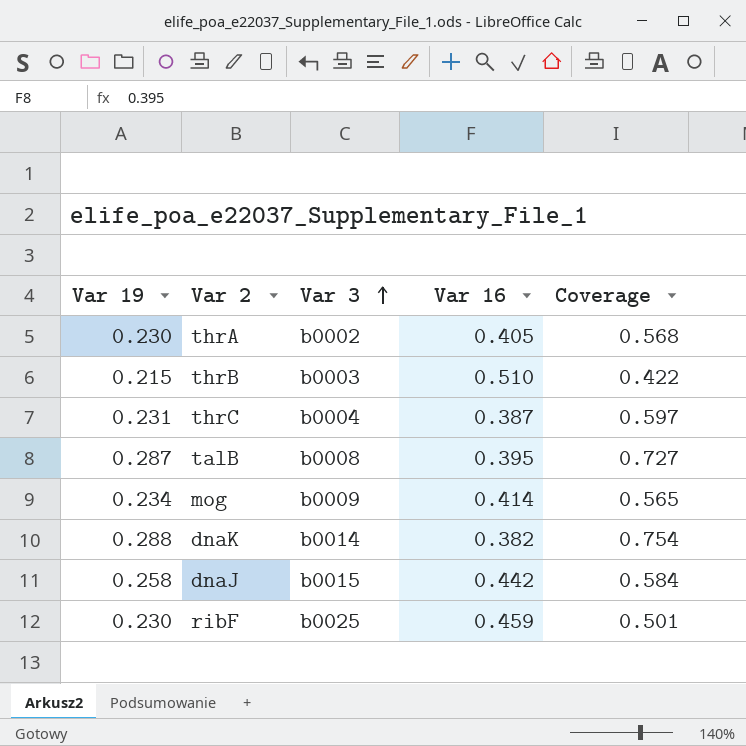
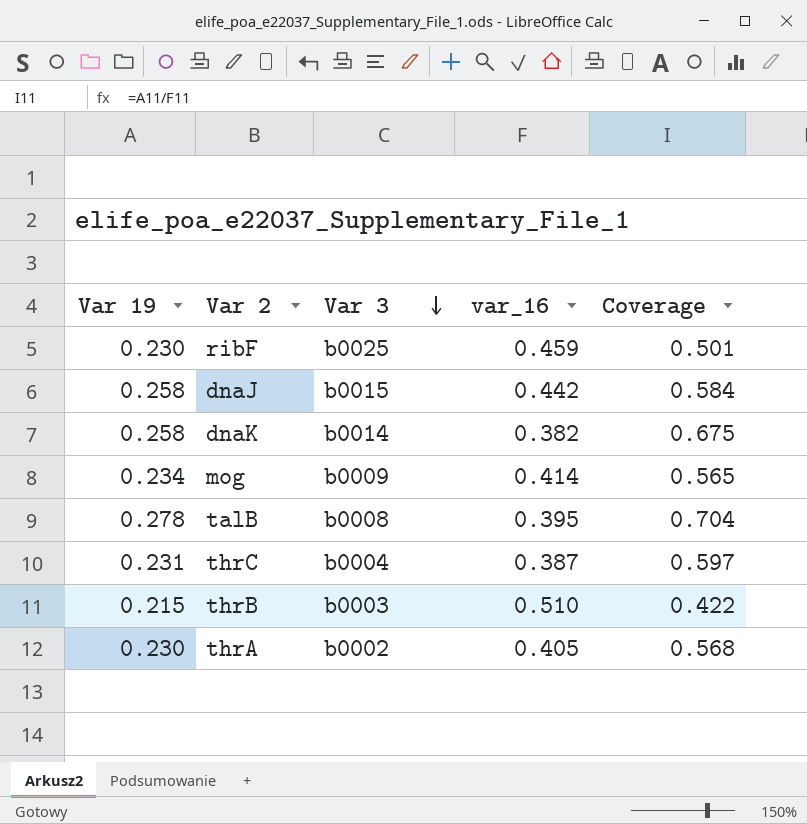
row order: Var 3 ascending -> Var 3 descending
column name: Var 16 -> var_16
dnaK | Var 19: 0.288 -> 0.258
dnaK | Coverage: 0.754 -> 0.675
talB | Var 19: 0.287 -> 0.278
talB | Coverage: 0.727 -> 0.704

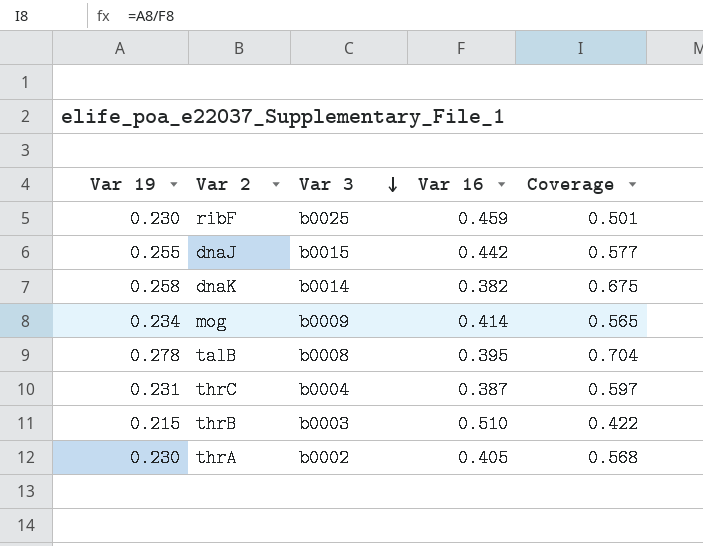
column name: var_16 -> Var 16
dnaJ | Var 19: 0.258 -> 0.255
dnaJ | Coverage: 0.584 -> 0.577

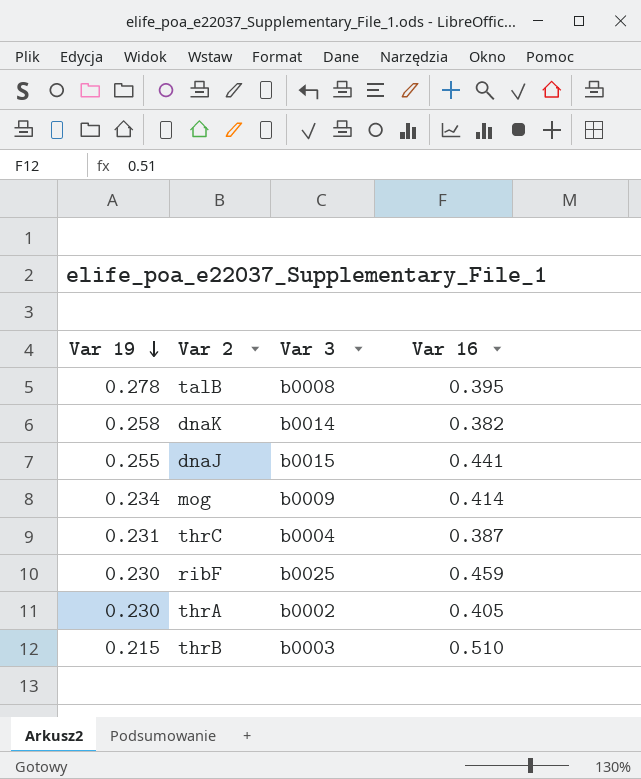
row order: Var 3 descending -> Var 19 descending
column Coverage | formula: [Var 19] / [Var 16] -> none
dnaJ | Var 16: 0.442 -> 0.441

